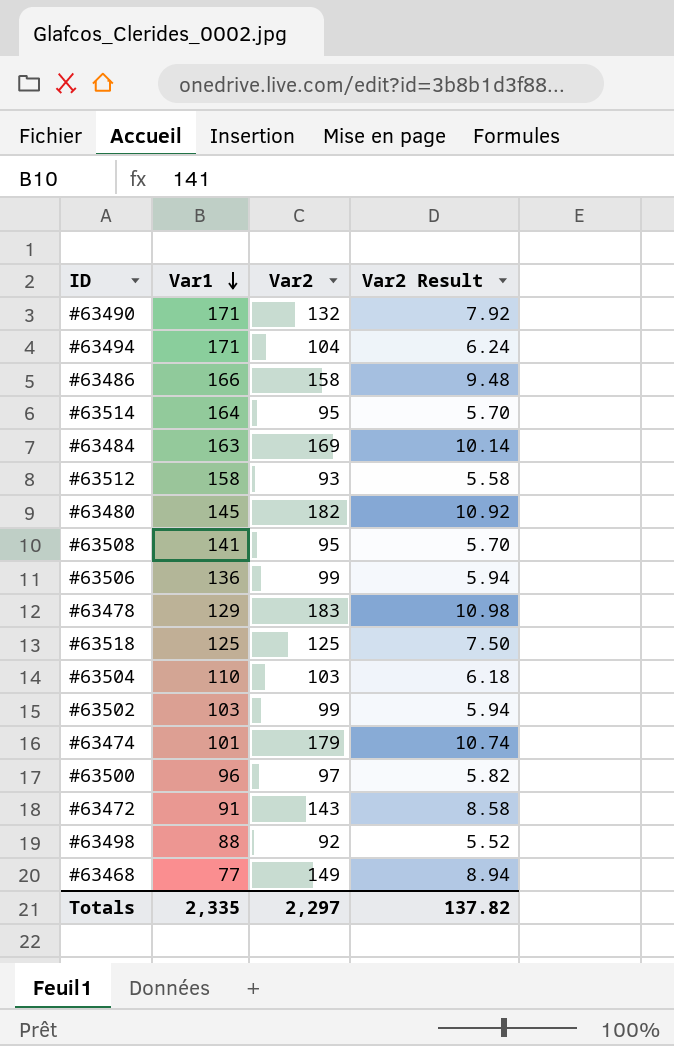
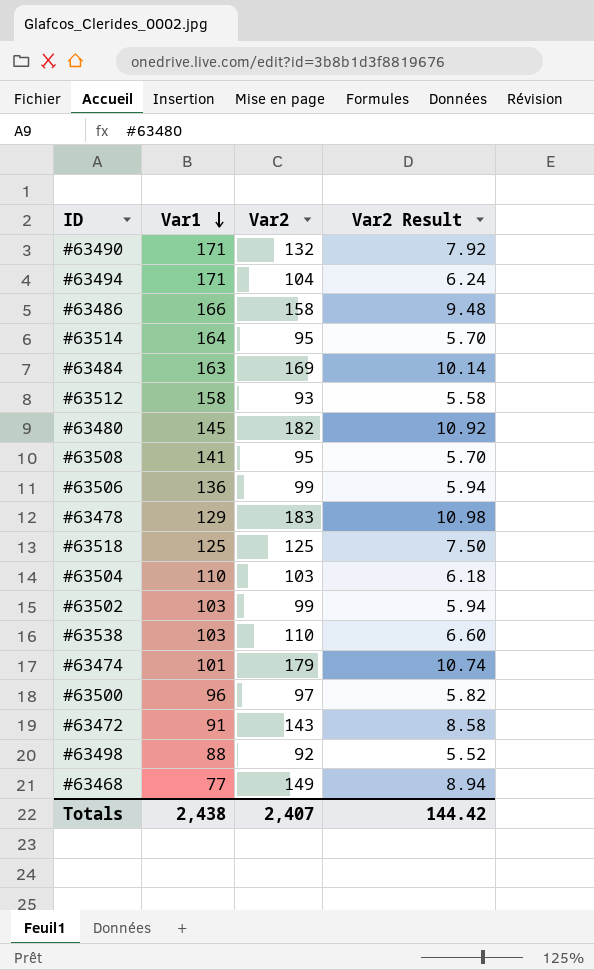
row #63538: none -> 103 | 110 | 6.60
Totals | Var1: 2,335 -> 2,438
Totals | Var2: 2,297 -> 2,407
Totals | Var2 Result: 137.82 -> 144.42

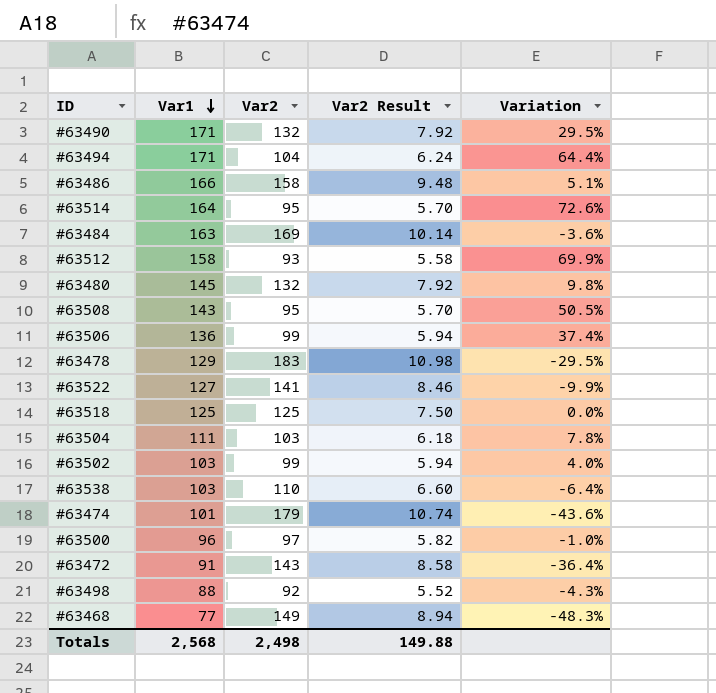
column Variation | formula: none -> ([Var1] - [Var2]) / [Var2]
#63480 | Var2: 182 -> 132
#63480 | Var2 Result: 10.92 -> 7.92
#63508 | Var1: 141 -> 143
row #63522: none -> 127 | 141 | 8.46 | -9.9%
#63504 | Var1: 110 -> 111
Totals | Var1: 2,438 -> 2,568
Totals | Var2: 2,407 -> 2,498
Totals | Var2 Result: 144.42 -> 149.88

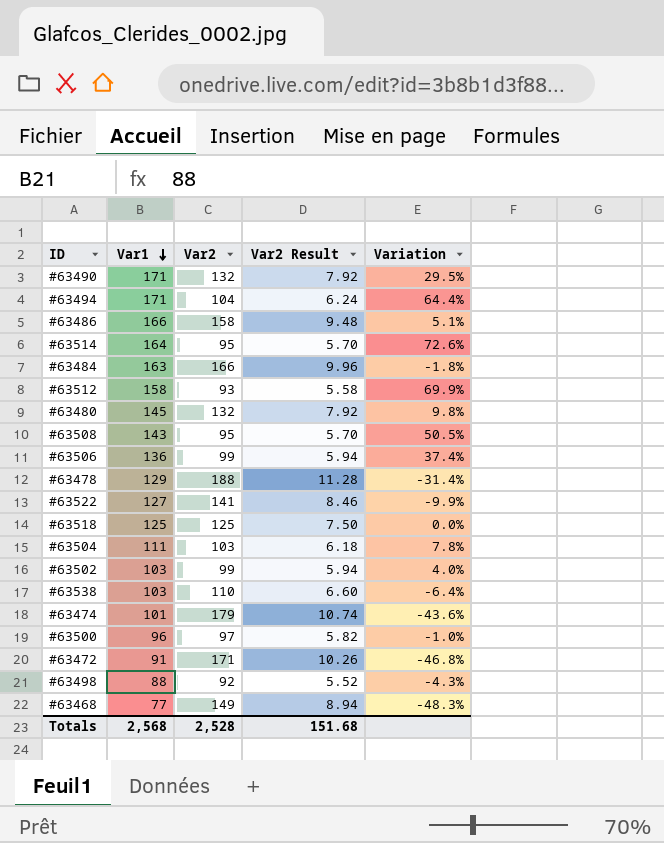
#63484 | Var2: 169 -> 166
#63484 | Var2 Result: 10.14 -> 9.96
#63484 | Variation: -3.6% -> -1.8%
#63478 | Var2: 183 -> 188
#63478 | Var2 Result: 10.98 -> 11.28
#63478 | Variation: -29.5% -> -31.4%
#63472 | Var2: 143 -> 171
#63472 | Var2 Result: 8.58 -> 10.26
#63472 | Variation: -36.4% -> -46.8%
Totals | Var2: 2,498 -> 2,528
Totals | Var2 Result: 149.88 -> 151.68

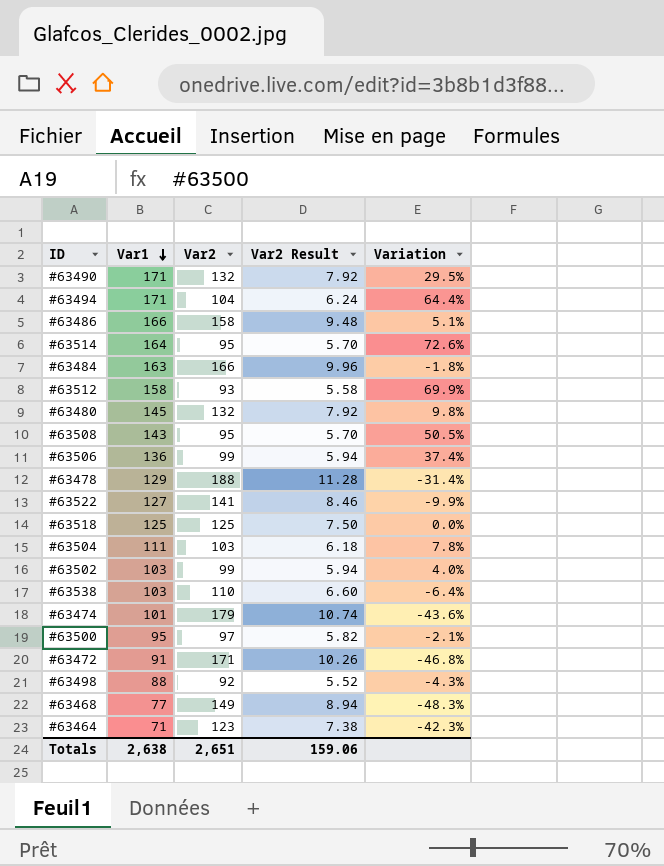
#63500 | Var1: 96 -> 95
#63500 | Variation: -1.0% -> -2.1%
row #63464: none -> 71 | 123 | 7.38 | -42.3%
Totals | Var1: 2,568 -> 2,638
Totals | Var2: 2,528 -> 2,651
Totals | Var2 Result: 151.68 -> 159.06

